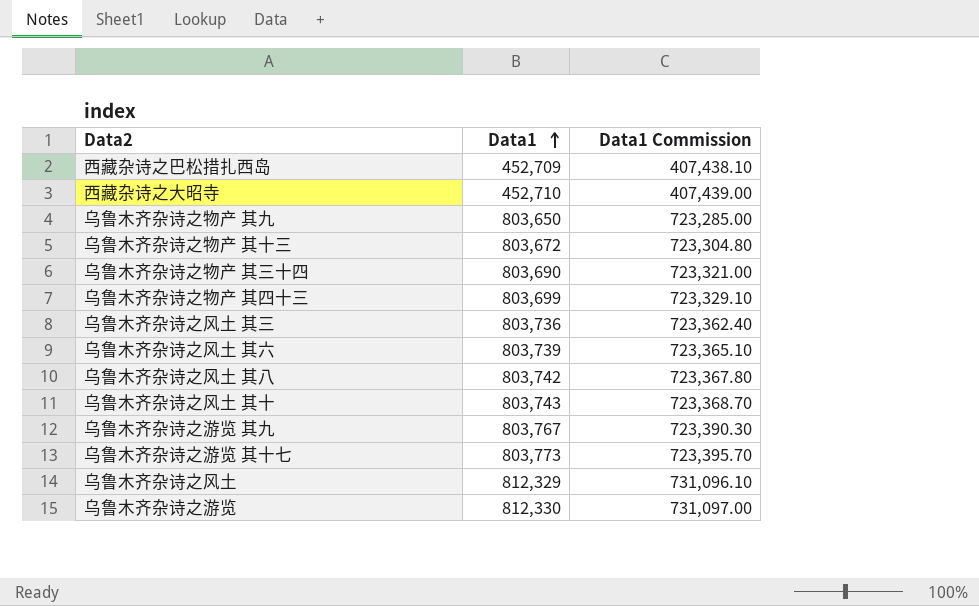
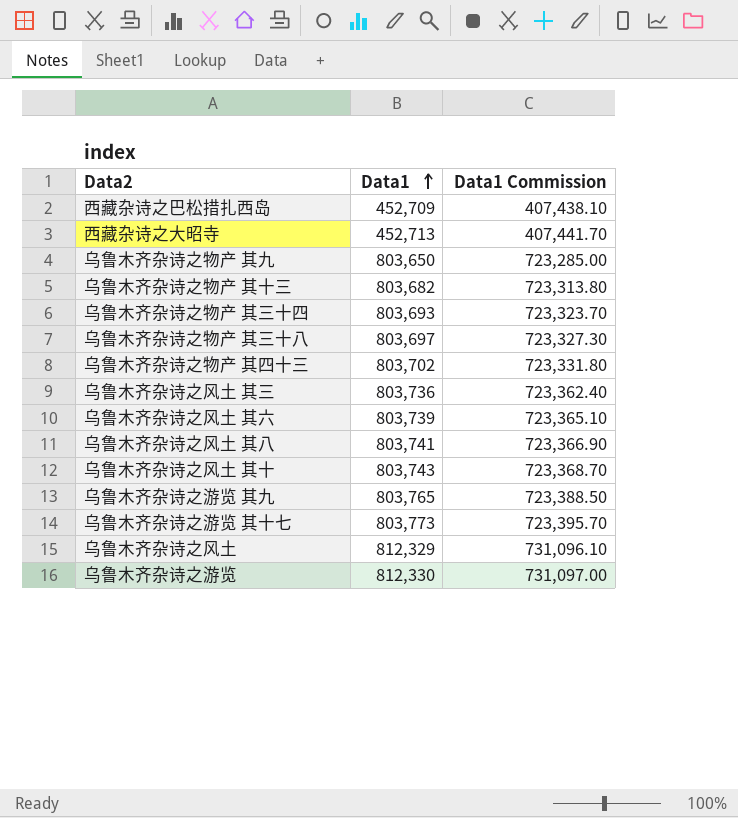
西藏杂诗之大昭寺 | Data1: 452,710 -> 452,713
西藏杂诗之大昭寺 | Data1 Commission: 407,439.00 -> 407,441.70
乌鲁木齐杂诗之物产 其十三 | Data1: 803,672 -> 803,682
乌鲁木齐杂诗之物产 其十三 | Data1 Commission: 723,304.80 -> 723,313.80
乌鲁木齐杂诗之物产 其三十四 | Data1: 803,690 -> 803,693
乌鲁木齐杂诗之物产 其三十四 | Data1 Commission: 723,321.00 -> 723,323.70
row 乌鲁木齐杂诗之物产 其三十八: none -> 803,697 | 723,327.30
乌鲁木齐杂诗之物产 其四十三 | Data1: 803,699 -> 803,702
乌鲁木齐杂诗之物产 其四十三 | Data1 Commission: 723,329.10 -> 723,331.80
乌鲁木齐杂诗之风土 其八 | Data1: 803,742 -> 803,741
乌鲁木齐杂诗之风土 其八 | Data1 Commission: 723,367.80 -> 723,366.90
乌鲁木齐杂诗之游览 其九 | Data1: 803,767 -> 803,765
乌鲁木齐杂诗之游览 其九 | Data1 Commission: 723,390.30 -> 723,388.50

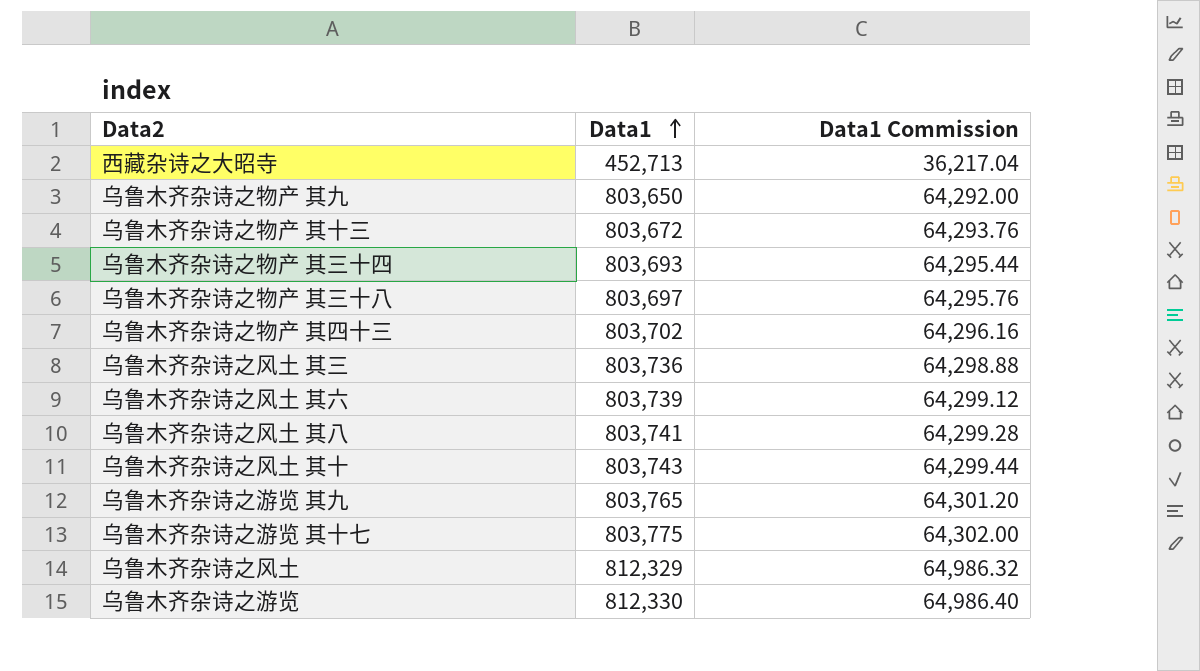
column Data1 Commission | formula: [Data1] * 0.9 -> [Data1] * 0.08
row 西藏杂诗之巴松措扎西岛: 452,709 | 407,438.10 -> none
乌鲁木齐杂诗之物产 其十三 | Data1: 803,682 -> 803,672
乌鲁木齐杂诗之游览 其十七 | Data1: 803,773 -> 803,775

